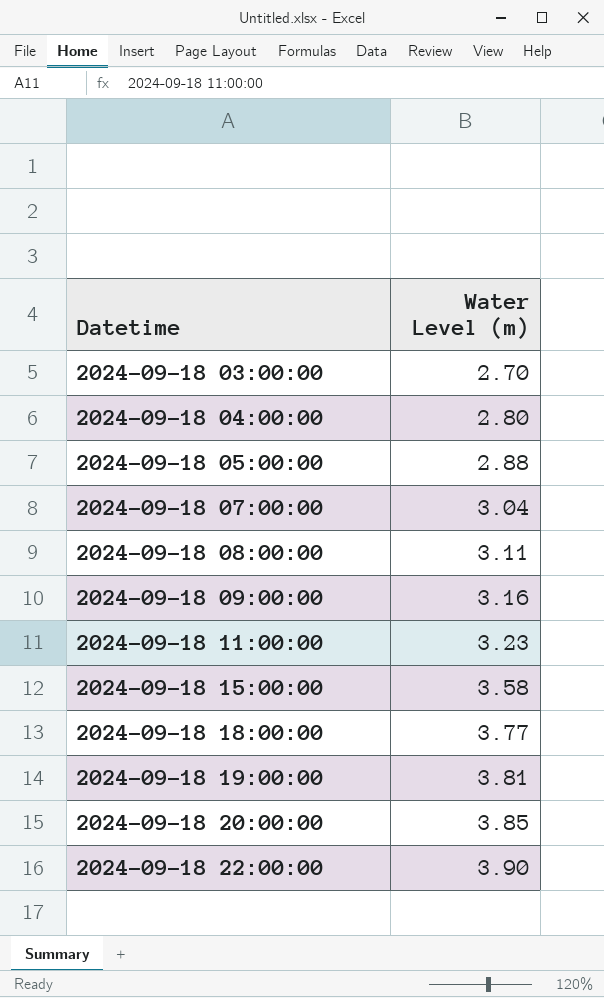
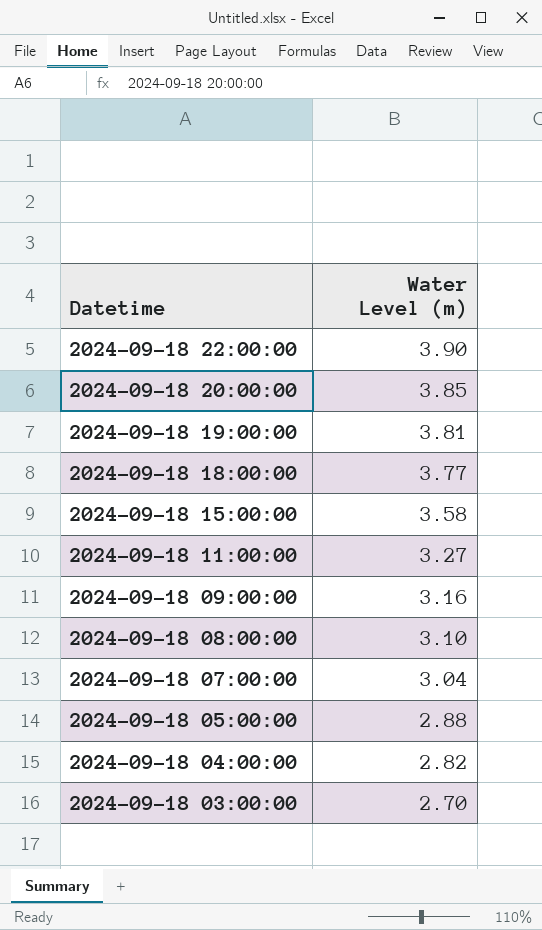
row order: Datetime ascending -> Datetime descending
2024-09-18 11:00:00 | Water Level (m): 3.23 -> 3.27
2024-09-18 08:00:00 | Water Level (m): 3.11 -> 3.10
2024-09-18 04:00:00 | Water Level (m): 2.80 -> 2.82

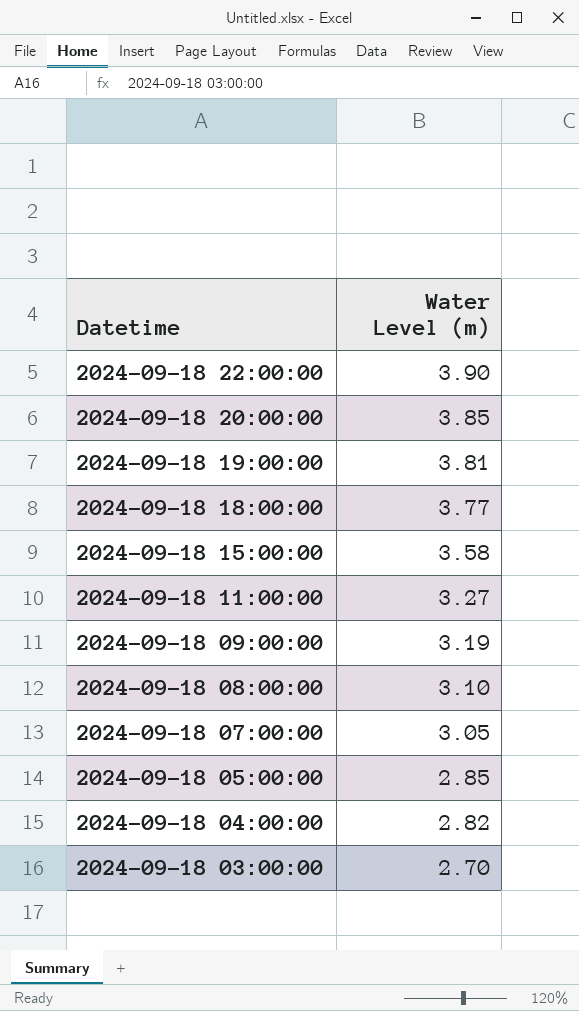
2024-09-18 09:00:00 | Water Level (m): 3.16 -> 3.19
2024-09-18 07:00:00 | Water Level (m): 3.04 -> 3.05
2024-09-18 05:00:00 | Water Level (m): 2.88 -> 2.85

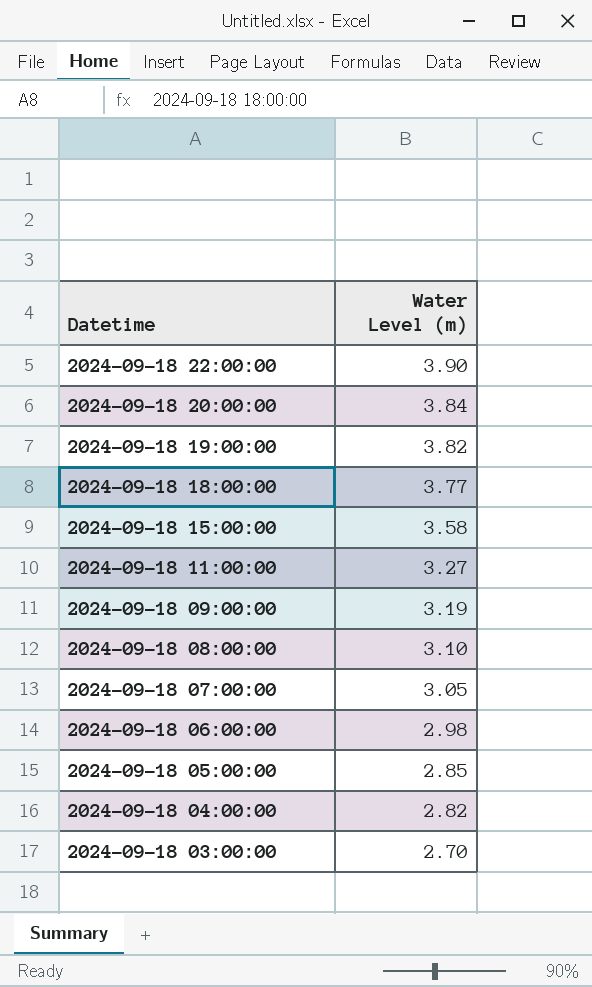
2024-09-18 20:00:00 | Water Level (m): 3.85 -> 3.84
2024-09-18 19:00:00 | Water Level (m): 3.81 -> 3.82
row 2024-09-18 06:00:00: none -> 2.98

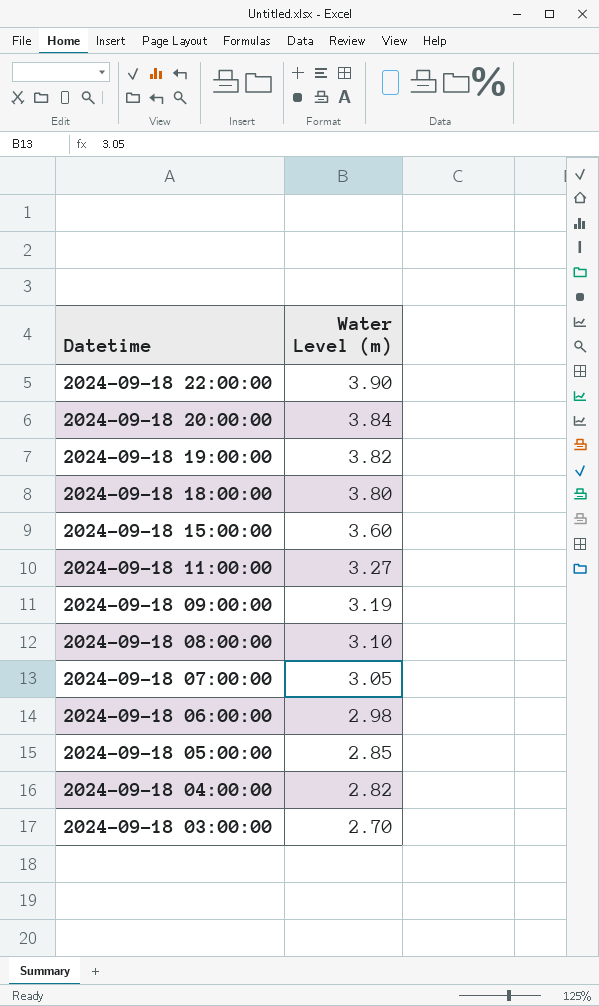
2024-09-18 18:00:00 | Water Level (m): 3.77 -> 3.80
2024-09-18 15:00:00 | Water Level (m): 3.58 -> 3.60

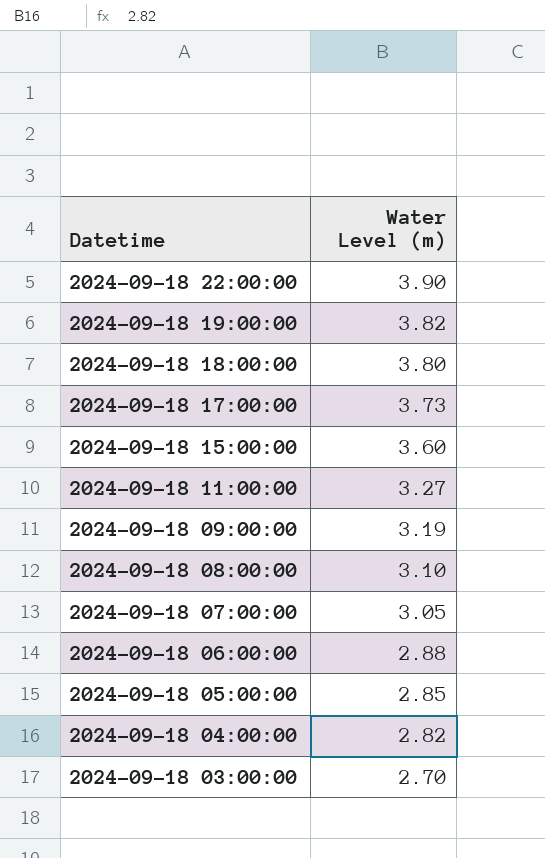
row 2024-09-18 20:00:00: 3.84 -> none
row 2024-09-18 17:00:00: none -> 3.73
2024-09-18 06:00:00 | Water Level (m): 2.98 -> 2.88

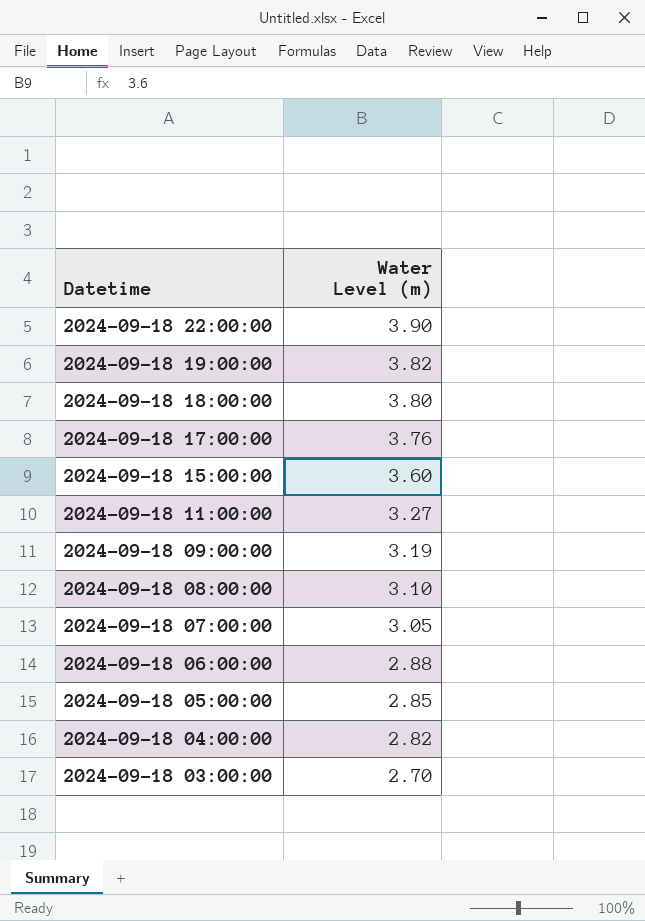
2024-09-18 17:00:00 | Water Level (m): 3.73 -> 3.76

